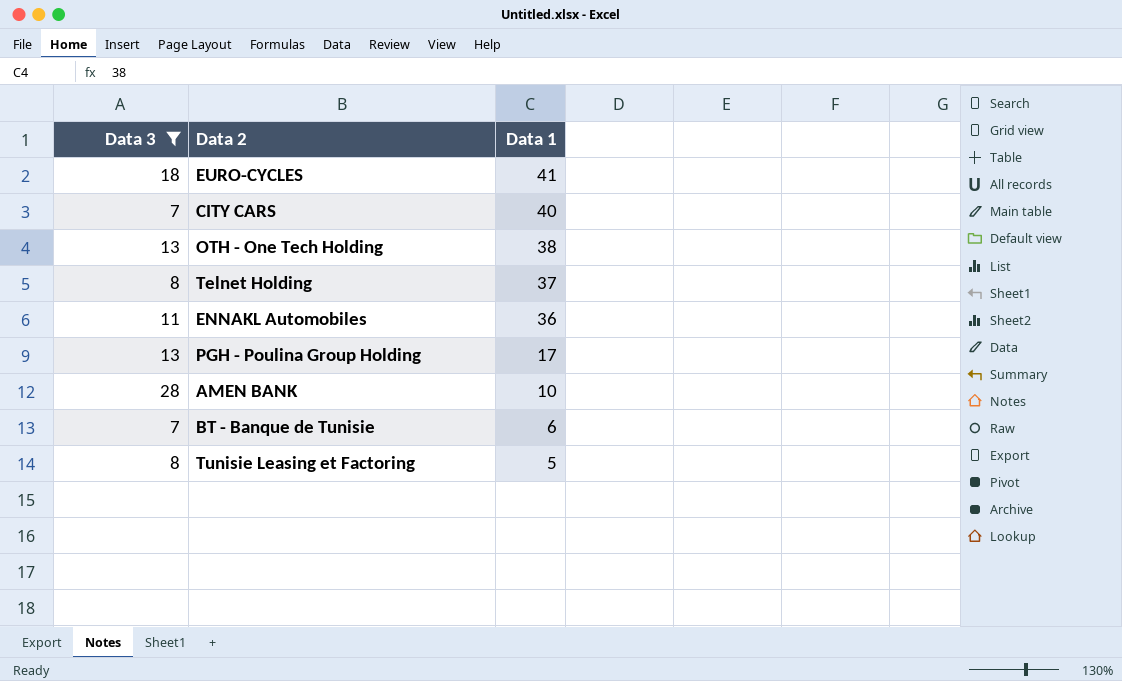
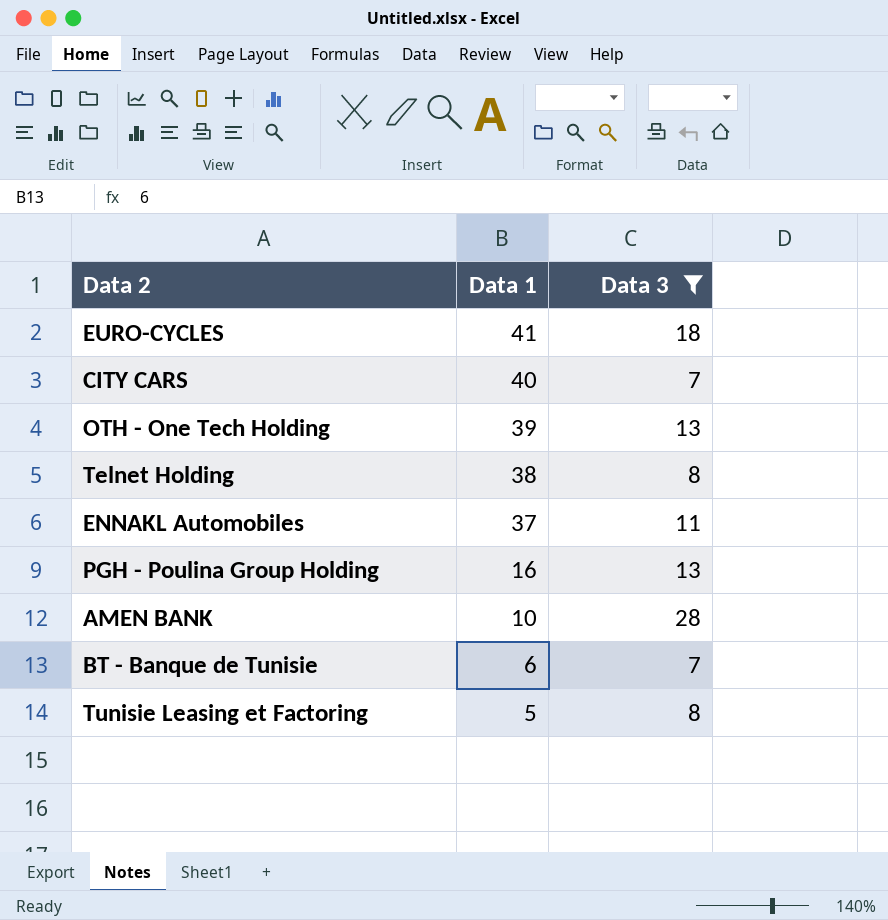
column Data 3 | position: 1 -> 3
OTH - One Tech Holding | Data 1: 38 -> 39
Telnet Holding | Data 1: 37 -> 38
ENNAKL Automobiles | Data 1: 36 -> 37
PGH - Poulina Group Holding | Data 1: 17 -> 16

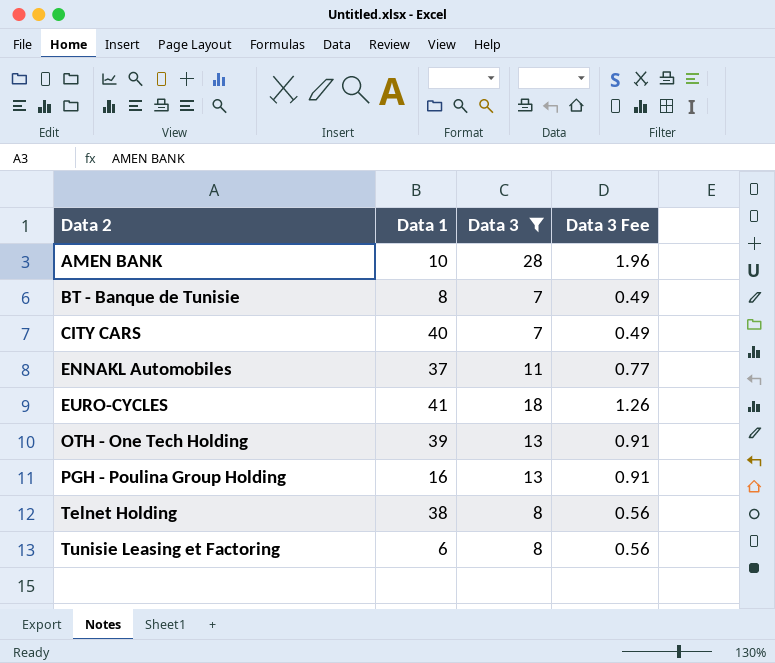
row order: Data 1 descending -> Data 2 ascending
column Data 3 Fee | formula: none -> [Data 3] * 0.07
BT - Banque de Tunisie | Data 1: 6 -> 8
Tunisie Leasing et Factoring | Data 1: 5 -> 6

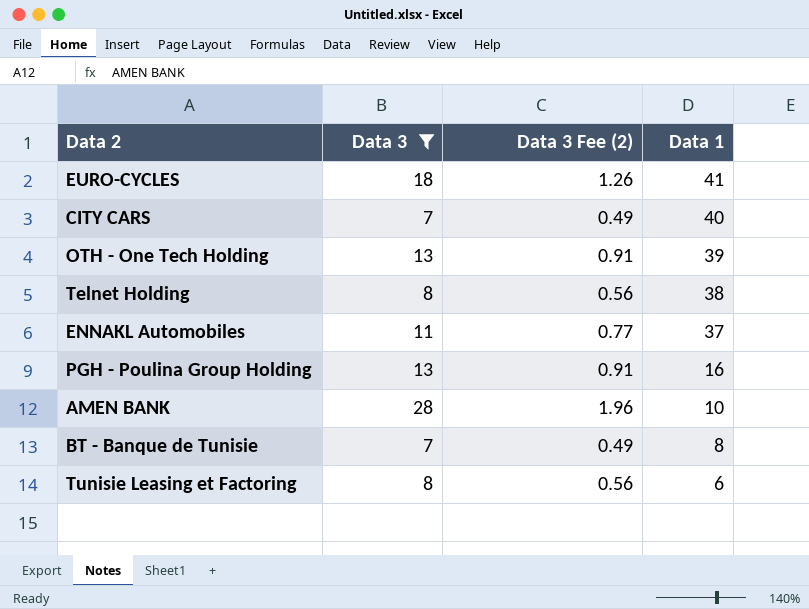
row order: Data 2 ascending -> Data 1 descending
column name: Data 3 Fee -> Data 3 Fee (2)
column Data 1 | position: 2 -> 4

